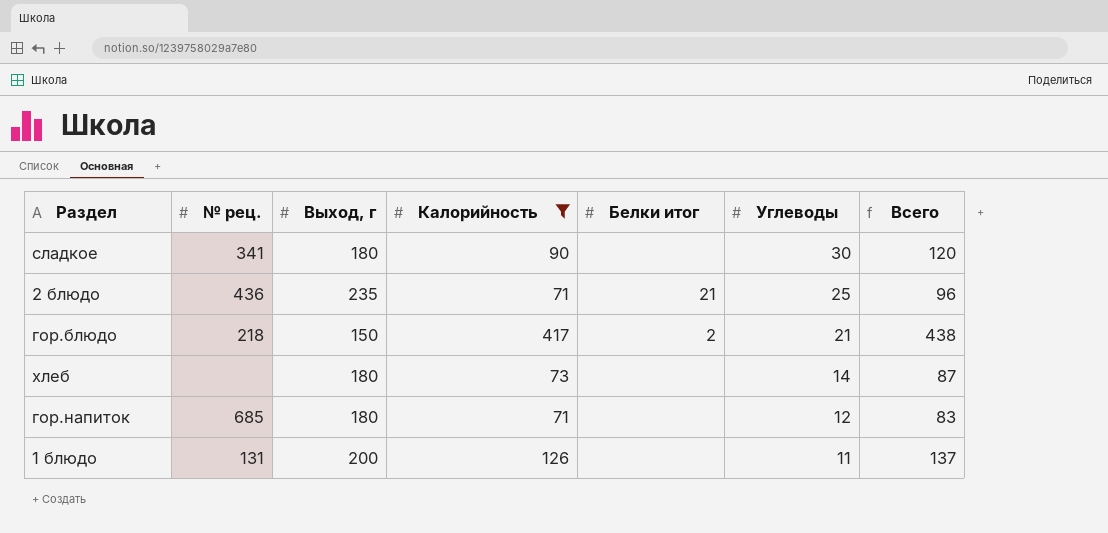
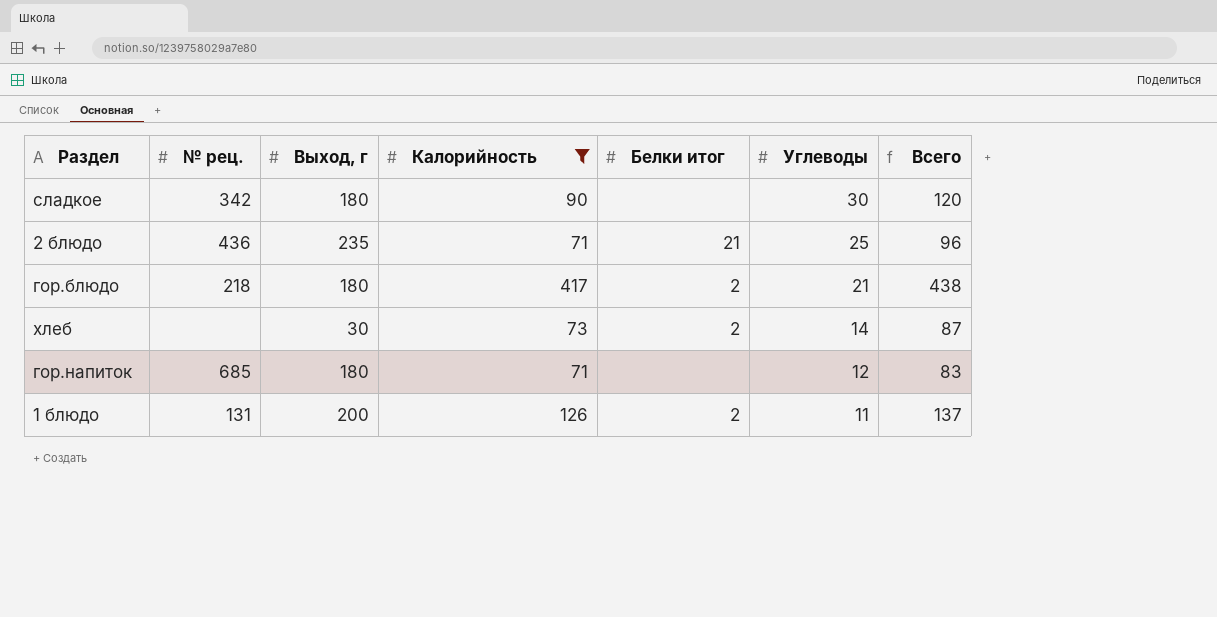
сладкое | № рец.: 341 -> 342
гор.блюдо | Выход, г: 150 -> 180
хлеб | Выход, г: 180 -> 30
хлеб | Белки итог: none -> 2
1 блюдо | Белки итог: none -> 2

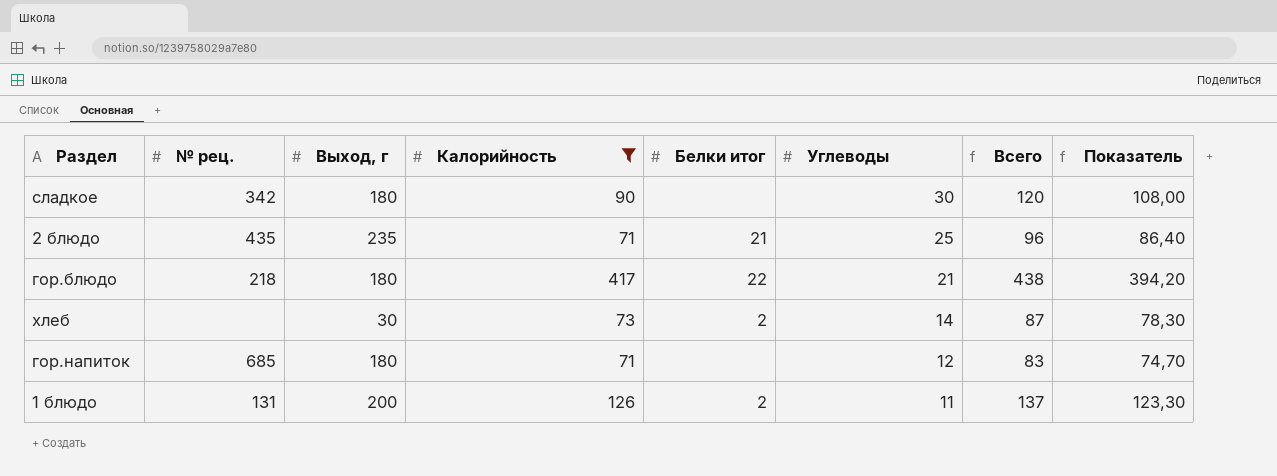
column Показатель | formula: none -> [Всего] * 0,9
2 блюдо | № рец.: 436 -> 435
гор.блюдо | Белки итог: 2 -> 22

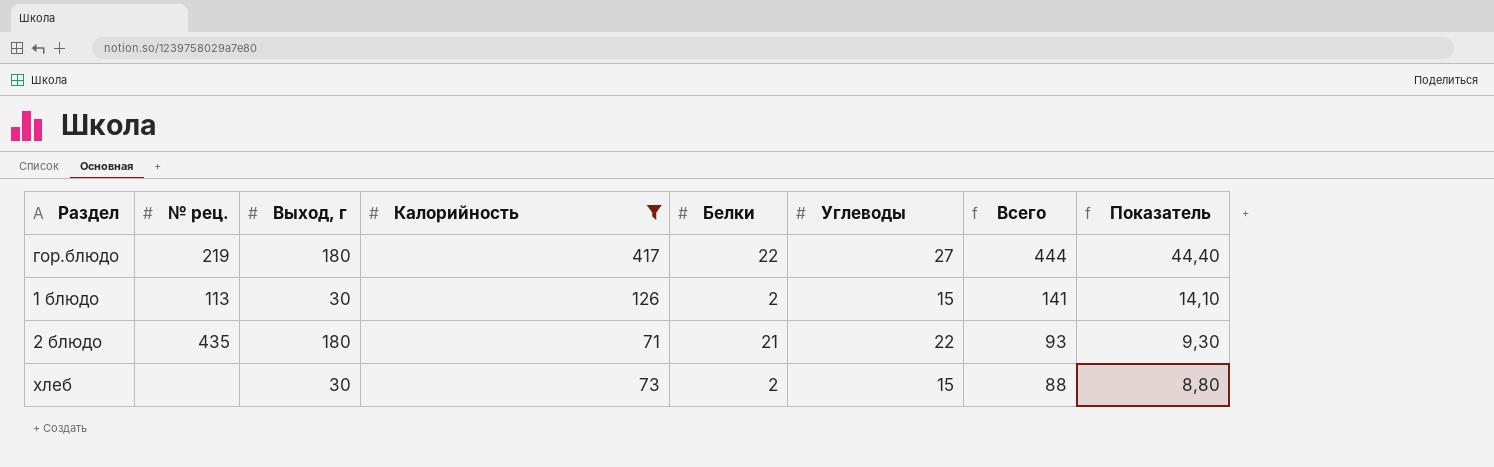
row order: Углеводы descending -> Всего descending
column name: Белки итог -> Белки
column Показатель | formula: [Всего] * 0,9 -> [Всего] * 0,1
row сладкое: 342 | 180 | 90 | none | 30 | 120 | 108,00 -> none
row гор.напиток: 685 | 180 | 71 | none | 12 | 83 | 74,70 -> none
гор.блюдо | № рец.: 218 -> 219
гор.блюдо | Углеводы: 21 -> 27
гор.блюдо | Всего: 438 -> 444
1 блюдо | № рец.: 131 -> 113
1 блюдо | Выход, г: 200 -> 30
1 блюдо | Углеводы: 11 -> 15
1 блюдо | Всего: 137 -> 141
2 блюдо | Выход, г: 235 -> 180
2 блюдо | Углеводы: 25 -> 22
2 блюдо | Всего: 96 -> 93
хлеб | Углеводы: 14 -> 15
хлеб | Всего: 87 -> 88

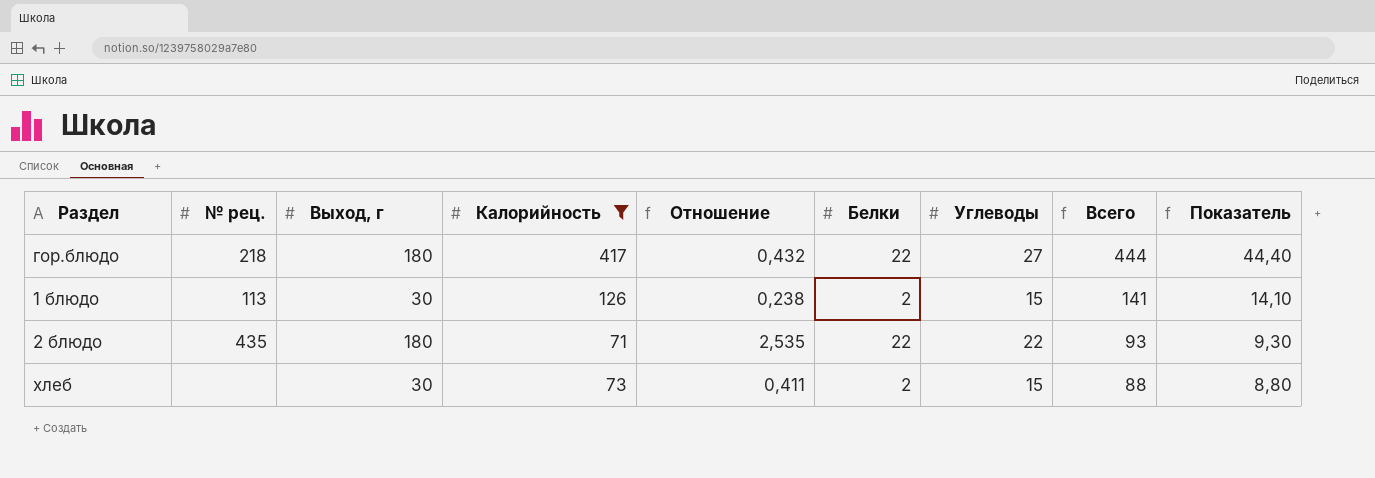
column Отношение | formula: none -> [Выход, г] / [Калорийность]
гор.блюдо | № рец.: 219 -> 218
2 блюдо | Белки: 21 -> 22

